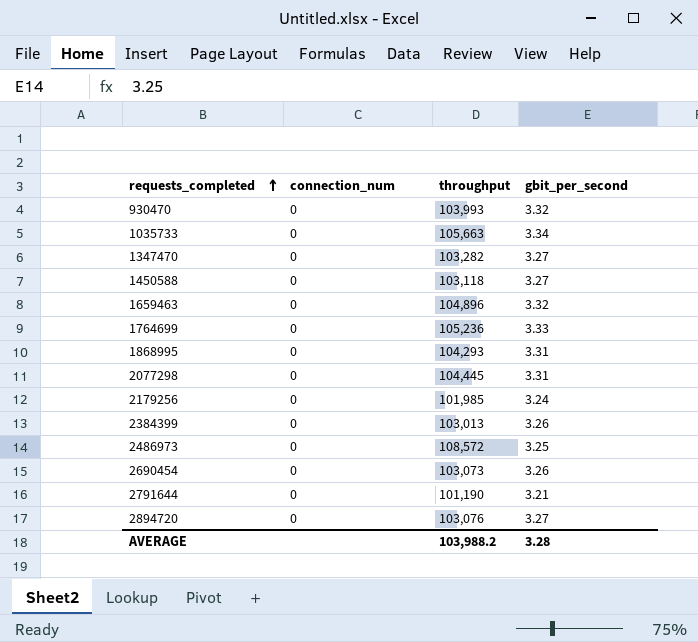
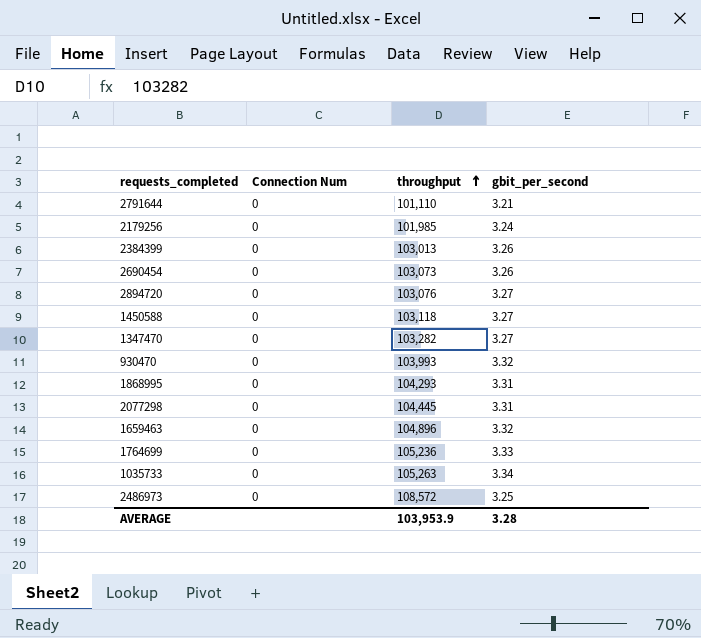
row order: requests_completed ascending -> throughput ascending
column name: connection_num -> Connection Num
2791644 | throughput: 101,190 -> 101,110
1035733 | throughput: 105,663 -> 105,263
AVERAGE | throughput: 103,988.2 -> 103,953.9

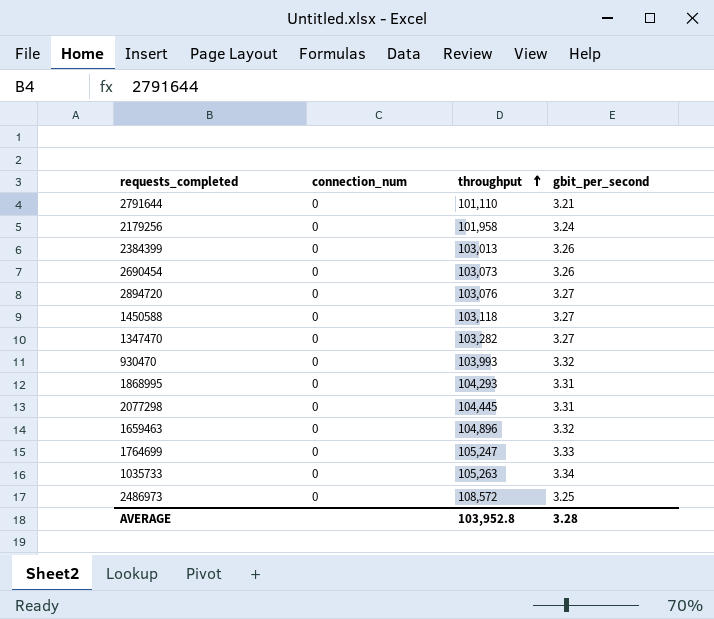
column name: Connection Num -> connection_num
2179256 | throughput: 101,985 -> 101,958
1764699 | throughput: 105,236 -> 105,247
AVERAGE | throughput: 103,953.9 -> 103,952.8

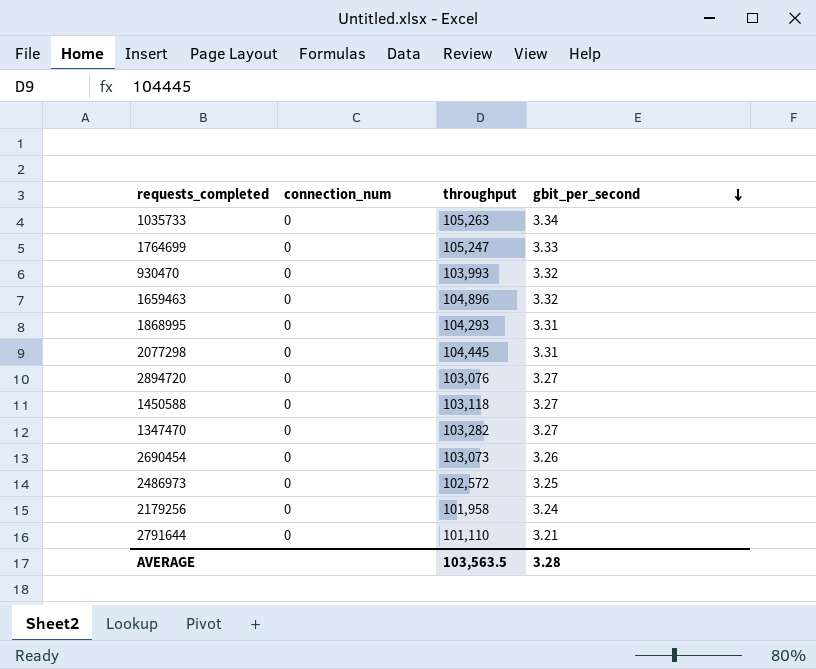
row order: throughput ascending -> gbit_per_second descending
row 2384399: 0 | 103,013 | 3.26 -> none
2486973 | throughput: 108,572 -> 102,572
AVERAGE | throughput: 103,952.8 -> 103,563.5

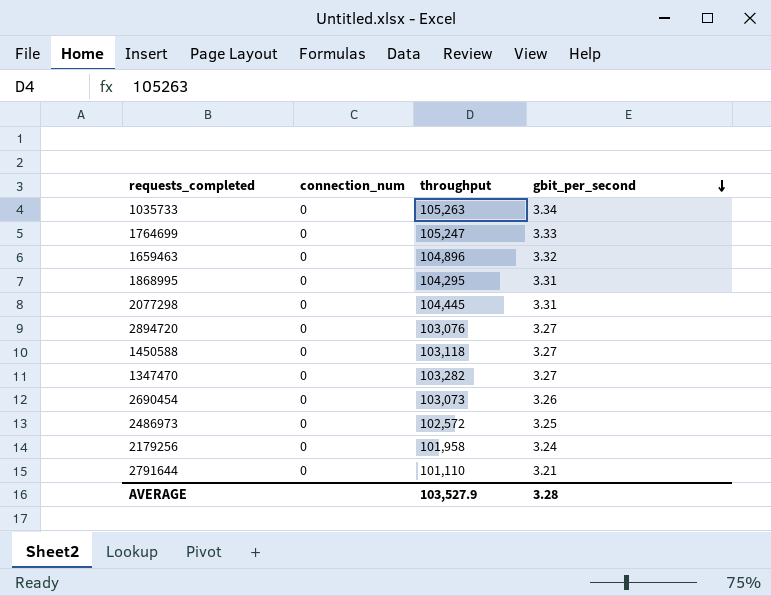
row 930470: 0 | 103,993 | 3.32 -> none
1868995 | throughput: 104,293 -> 104,295
AVERAGE | throughput: 103,563.5 -> 103,527.9

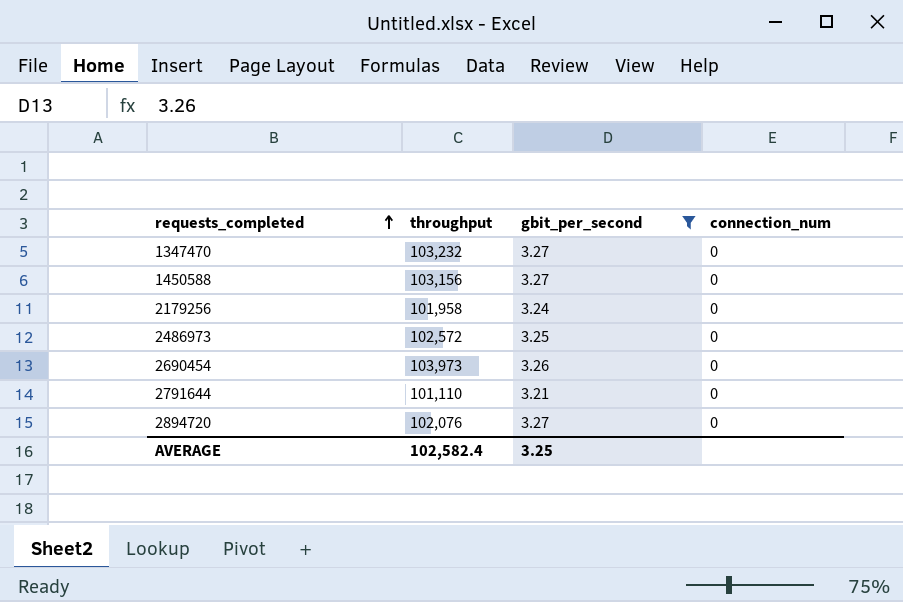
filter: none -> gbit_per_second <= 3.27
row order: gbit_per_second descending -> requests_completed ascending
column connection_num | position: 2 -> 4
1347470 | throughput: 103,282 -> 103,232
1450588 | throughput: 103,118 -> 103,156
2690454 | throughput: 103,073 -> 103,973
2894720 | throughput: 103,076 -> 102,076
AVERAGE | throughput: 103,527.9 -> 102,582.4
AVERAGE | gbit_per_second: 3.28 -> 3.25

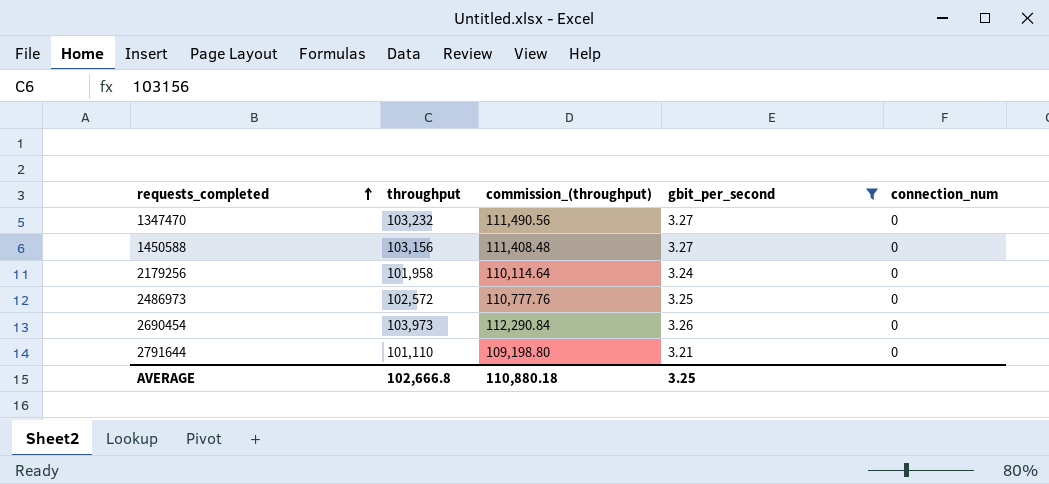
column commission_(throughput) | formula: none -> [throughput] * 1.08
row 2894720: 102,076 | 3.27 | 0 -> none
AVERAGE | throughput: 102,582.4 -> 102,666.8

